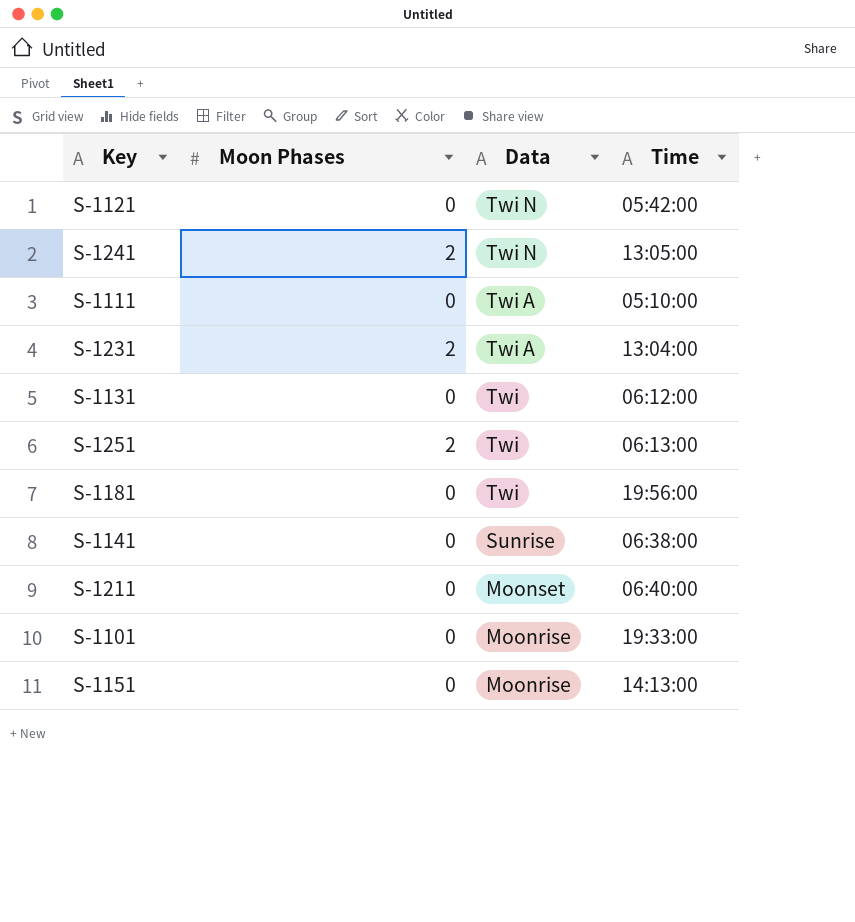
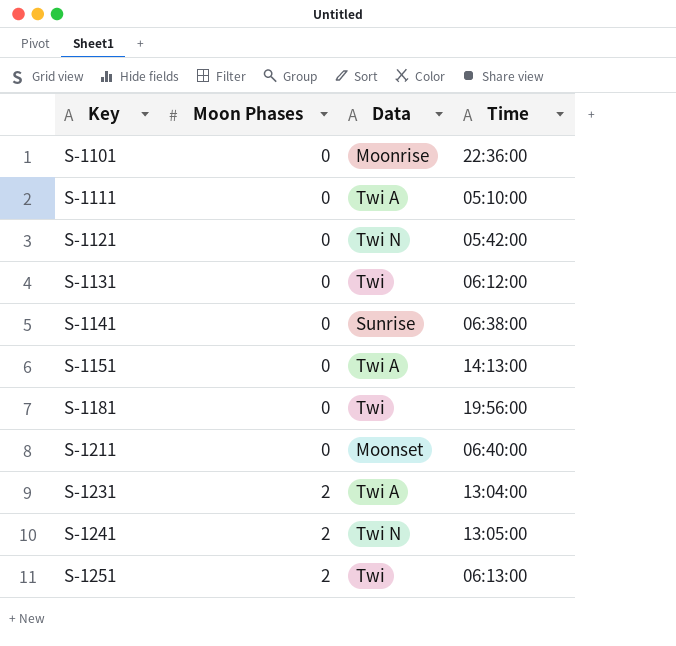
row order: Data descending -> Key ascending
S-1101 | Time: 19:33:00 -> 22:36:00
S-1151 | Data: Moonrise -> Twi A

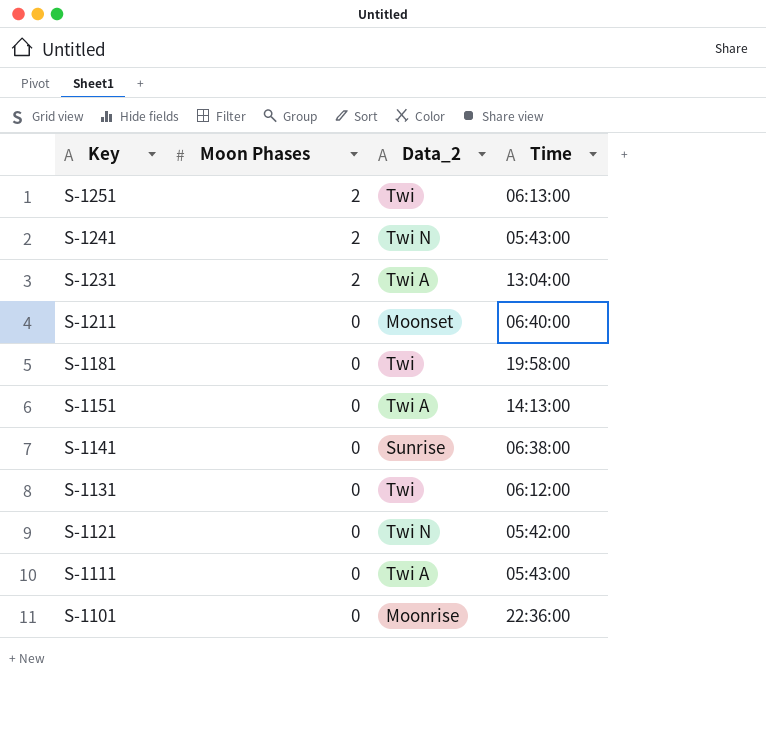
row order: Key ascending -> Key descending
column name: Data -> Data_2
S-1241 | Time: 13:05:00 -> 05:43:00
S-1181 | Time: 19:56:00 -> 19:58:00
S-1111 | Time: 05:10:00 -> 05:43:00

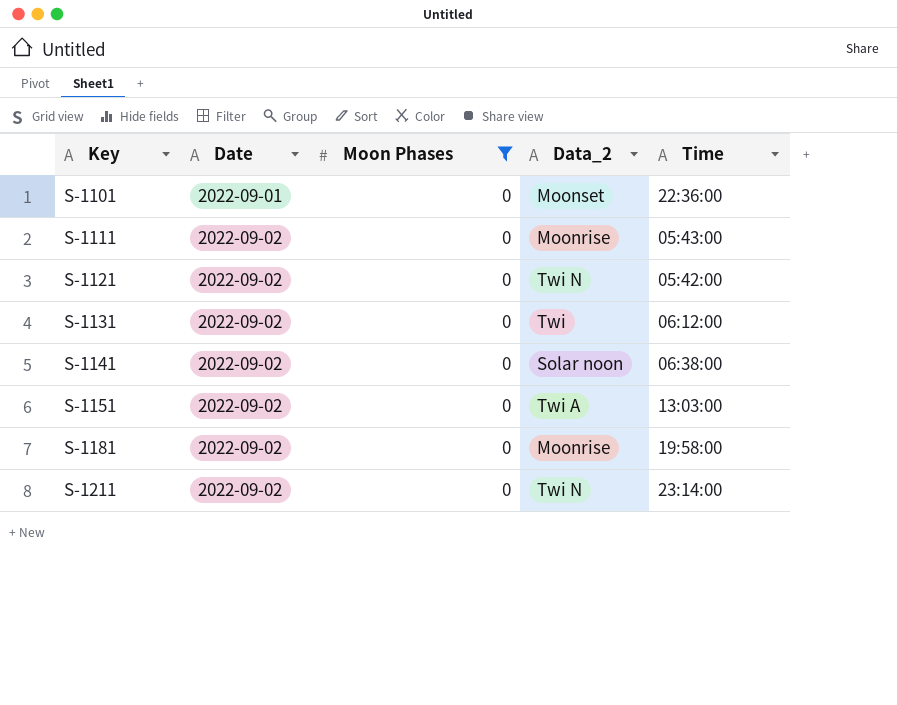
filter: none -> Moon Phases = 0
row order: Key descending -> Key ascending
column Date | position: none -> 2
S-1101 | Data_2: Moonrise -> Moonset
S-1111 | Data_2: Twi A -> Moonrise
S-1141 | Data_2: Sunrise -> Solar noon
S-1151 | Time: 14:13:00 -> 13:03:00
S-1181 | Data_2: Twi -> Moonrise
S-1211 | Data_2: Moonset -> Twi N
S-1211 | Time: 06:40:00 -> 23:14:00

